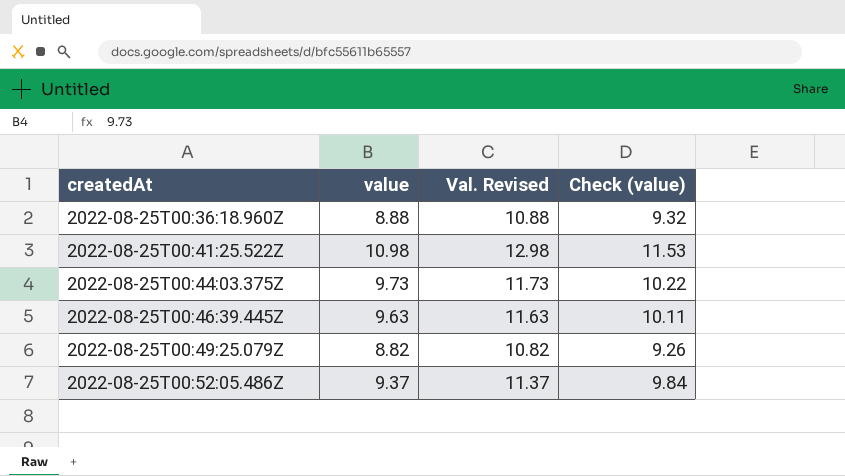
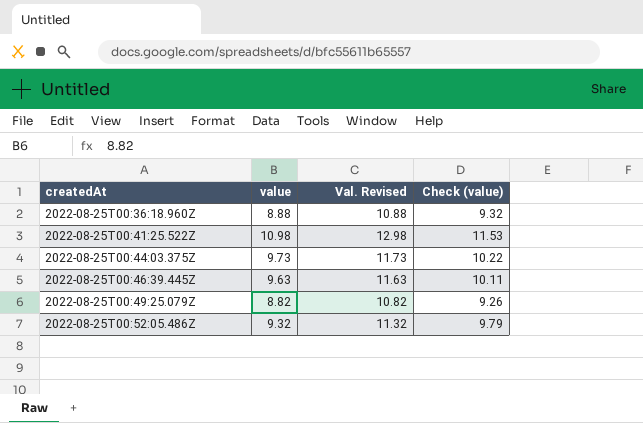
2022-08-25T00:52:05.486Z | value: 9.37 -> 9.32
2022-08-25T00:52:05.486Z | Val. Revised: 11.37 -> 11.32
2022-08-25T00:52:05.486Z | Check (value): 9.84 -> 9.79

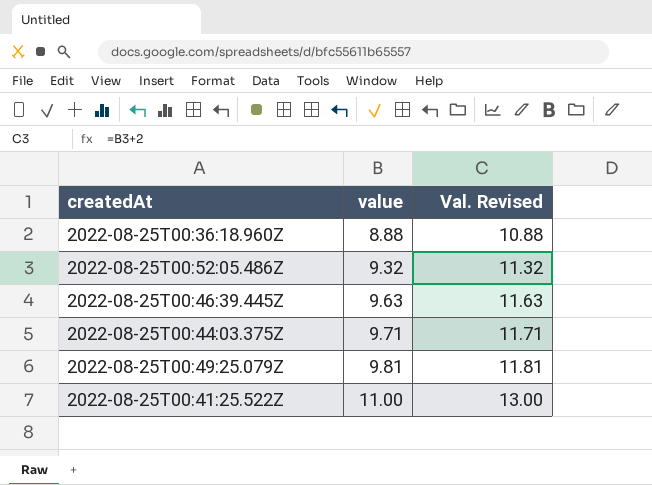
row order: createdAt ascending -> value ascending
column Check (value) | formula: [value] * 1.05 -> none
2022-08-25T00:44:03.375Z | value: 9.73 -> 9.71
2022-08-25T00:44:03.375Z | Val. Revised: 11.73 -> 11.71
2022-08-25T00:49:25.079Z | value: 8.82 -> 9.81
2022-08-25T00:49:25.079Z | Val. Revised: 10.82 -> 11.81
2022-08-25T00:41:25.522Z | value: 10.98 -> 11.00
2022-08-25T00:41:25.522Z | Val. Revised: 12.98 -> 13.00

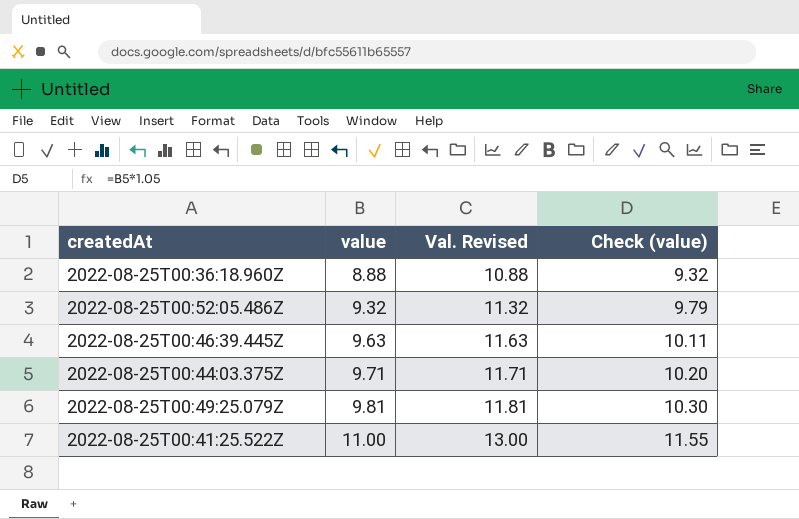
column Check (value) | formula: none -> [value] * 1.05

